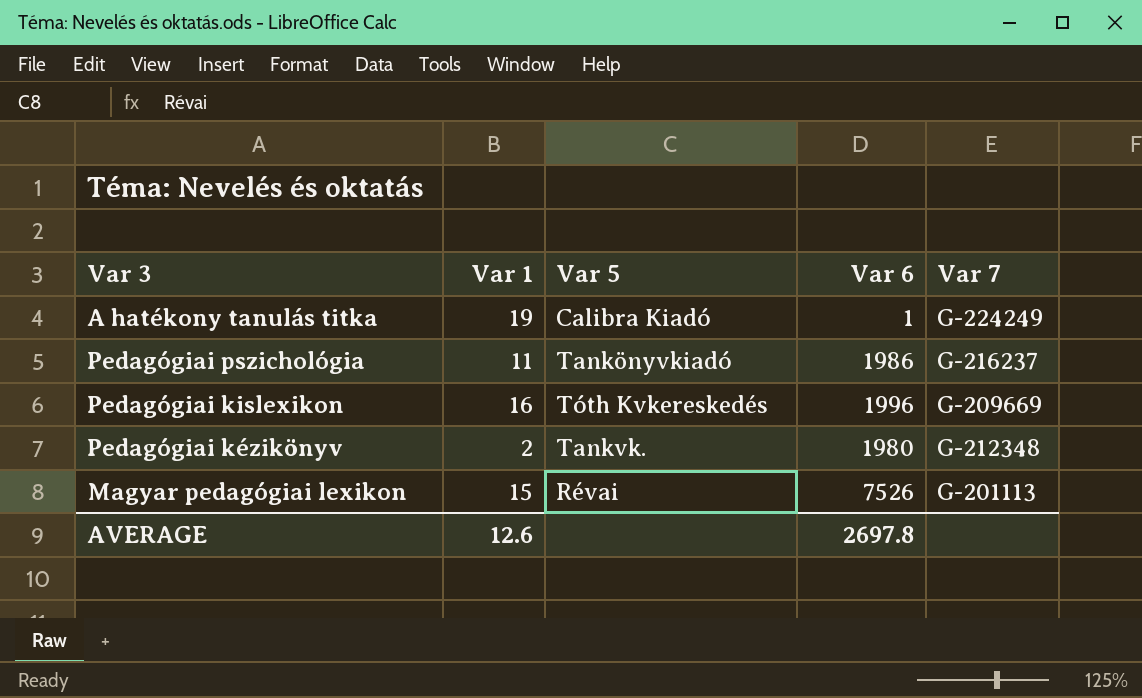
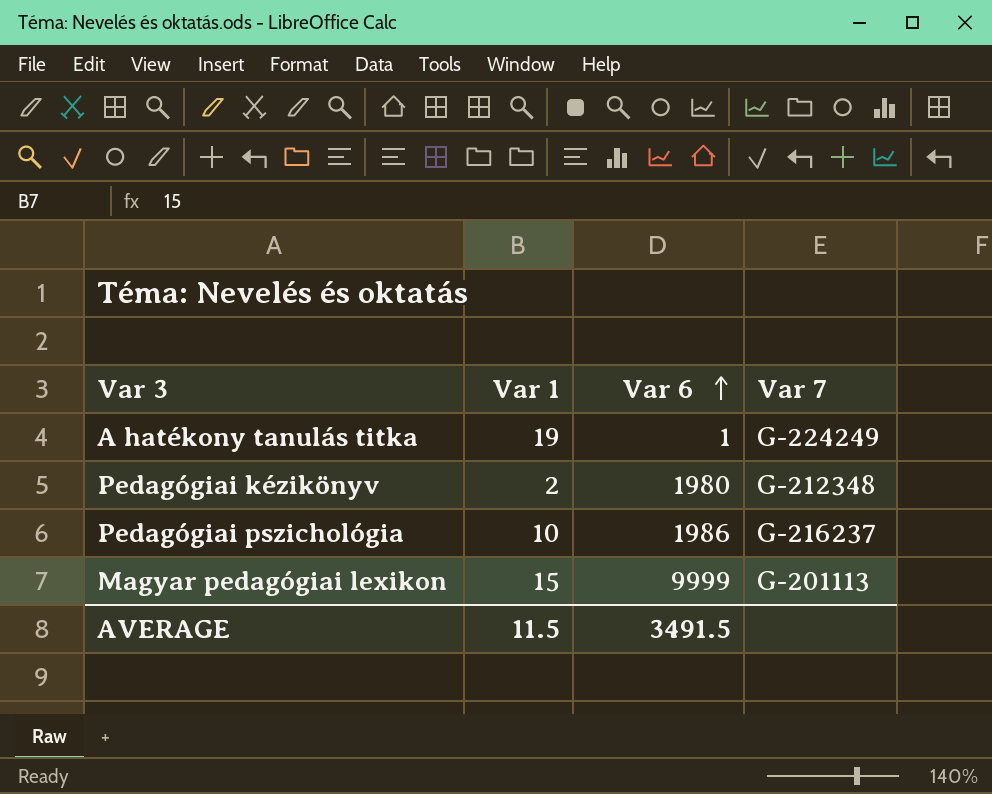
row order: none -> Var 6 ascending
column Var 5 | position: 3 -> none
row Pedagógiai kislexikon: 16 | Tóth Kvkereskedés | 1996 | G-209669 -> none
Pedagógiai pszichológia | Var 1: 11 -> 10
Magyar pedagógiai lexikon | Var 6: 7526 -> 9999
AVERAGE | Var 1: 12.6 -> 11.5
AVERAGE | Var 6: 2697.8 -> 3491.5

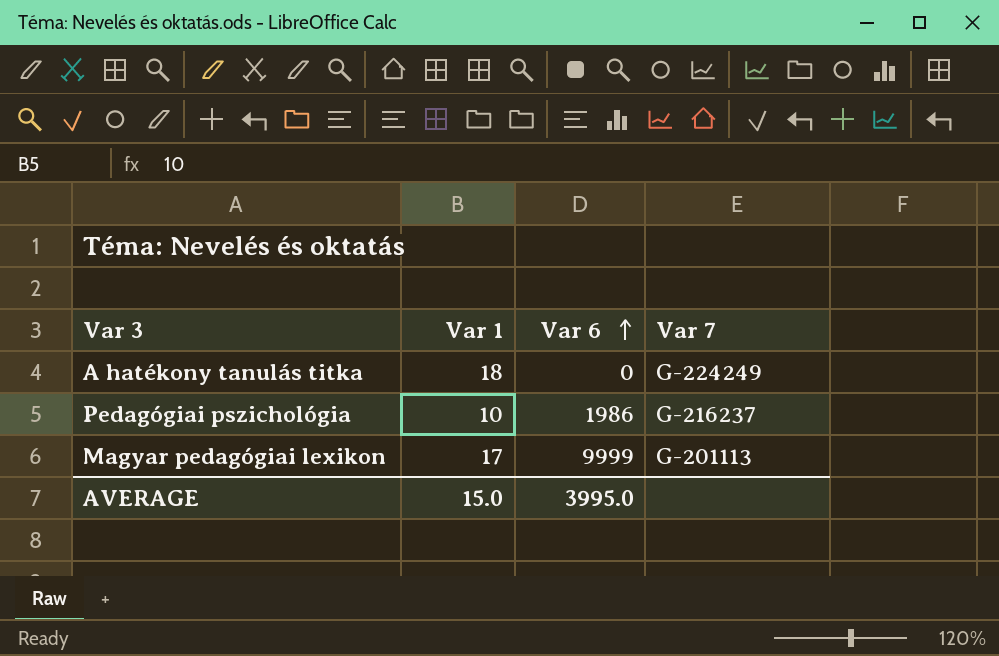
row Pedagógiai kézikönyv: 2 | 1980 | G-212348 -> none
A hatékony tanulás titka | Var 1: 19 -> 18
A hatékony tanulás titka | Var 6: 1 -> 0
Magyar pedagógiai lexikon | Var 1: 15 -> 17
AVERAGE | Var 1: 11.5 -> 15.0
AVERAGE | Var 6: 3491.5 -> 3995.0

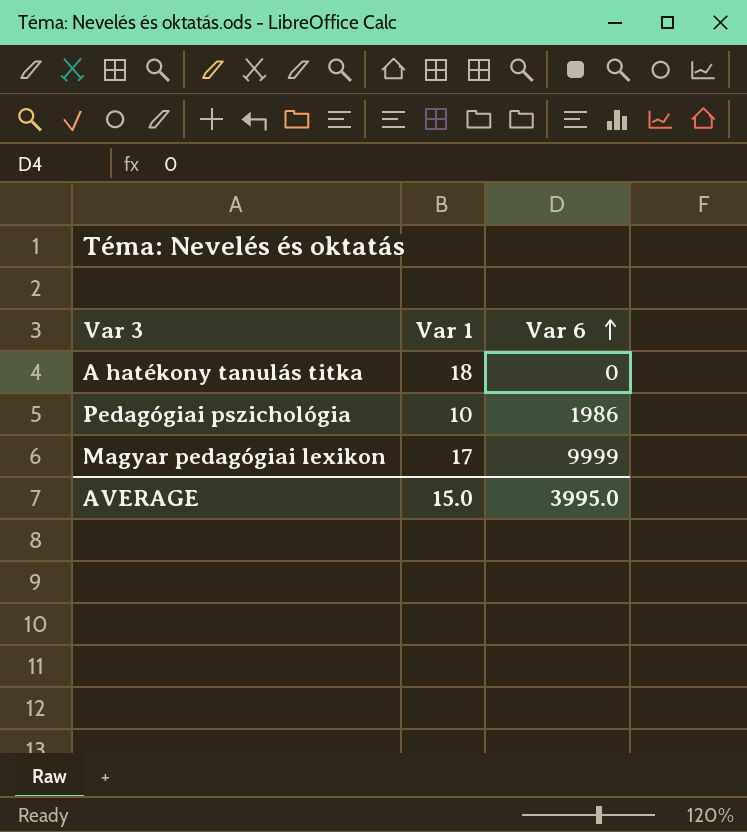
column Var 7 | position: 4 -> none

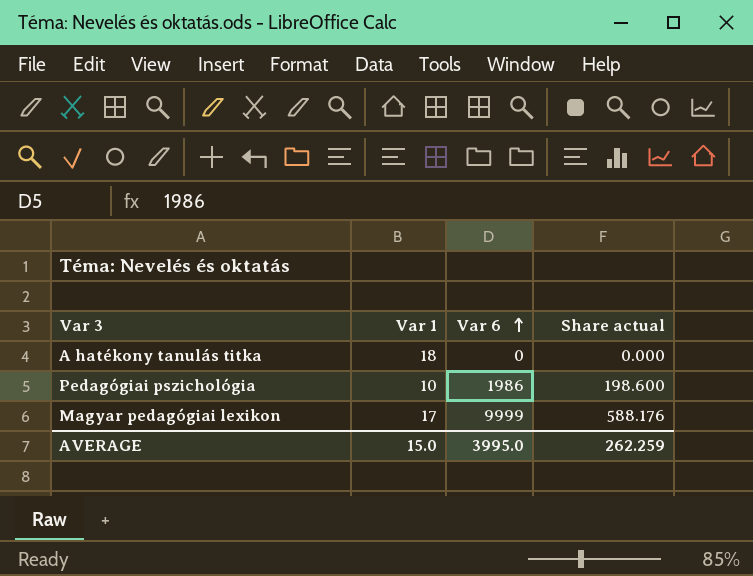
column Share actual | formula: none -> [Var 6] / [Var 1]

